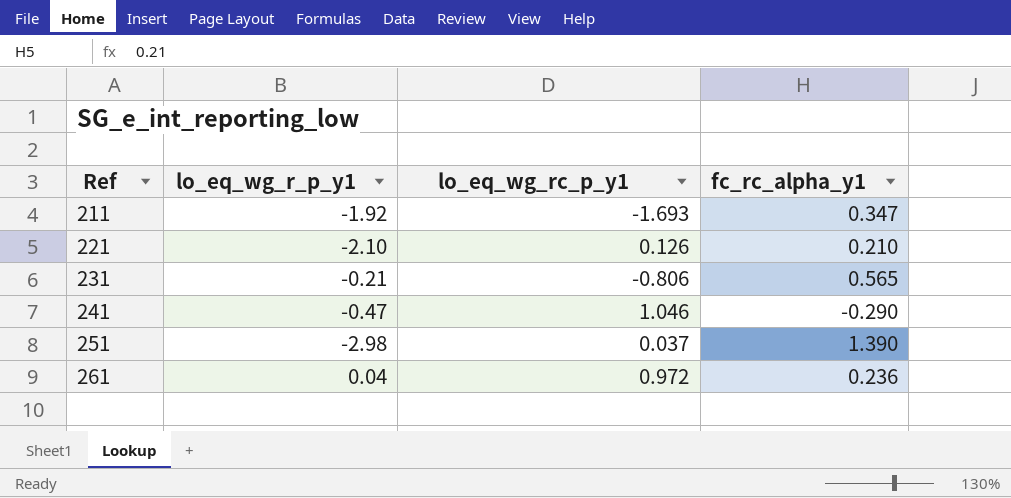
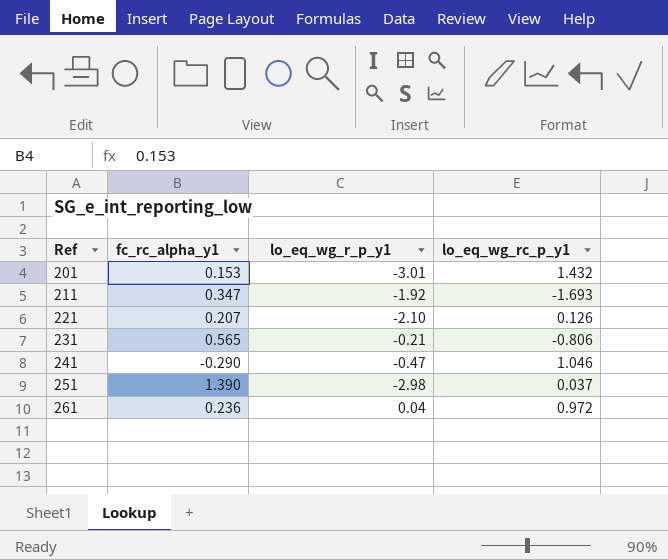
column fc_rc_alpha_y1 | position: 4 -> 2
row 201: none -> 0.153 | -3.01 | 1.432
221 | fc_rc_alpha_y1: 0.210 -> 0.207

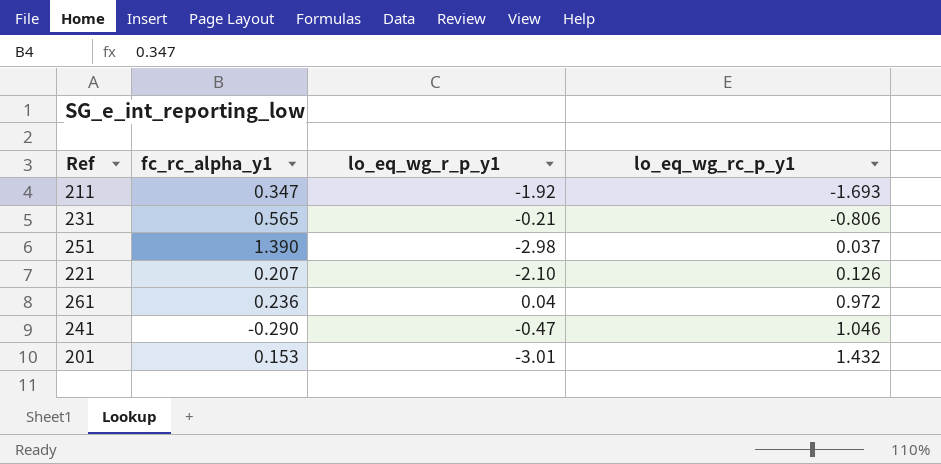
row order: Ref ascending -> lo_eq_wg_rc_p_y1 ascending

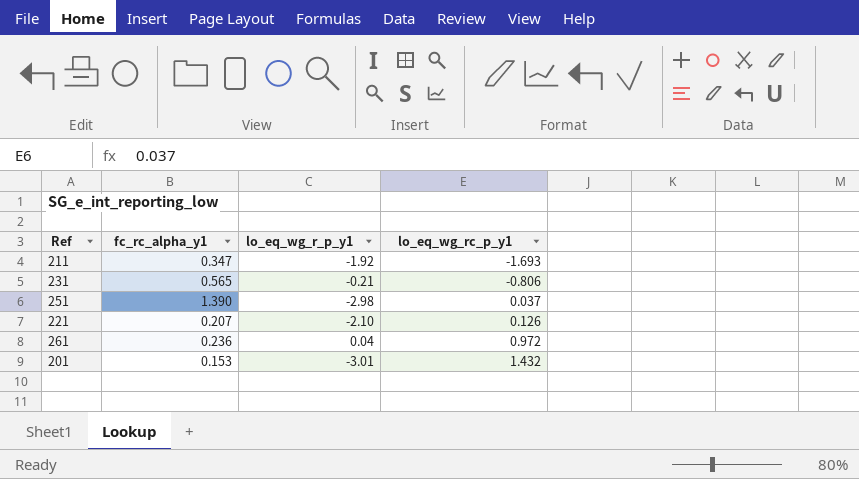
row 241: -0.290 | -0.47 | 1.046 -> none

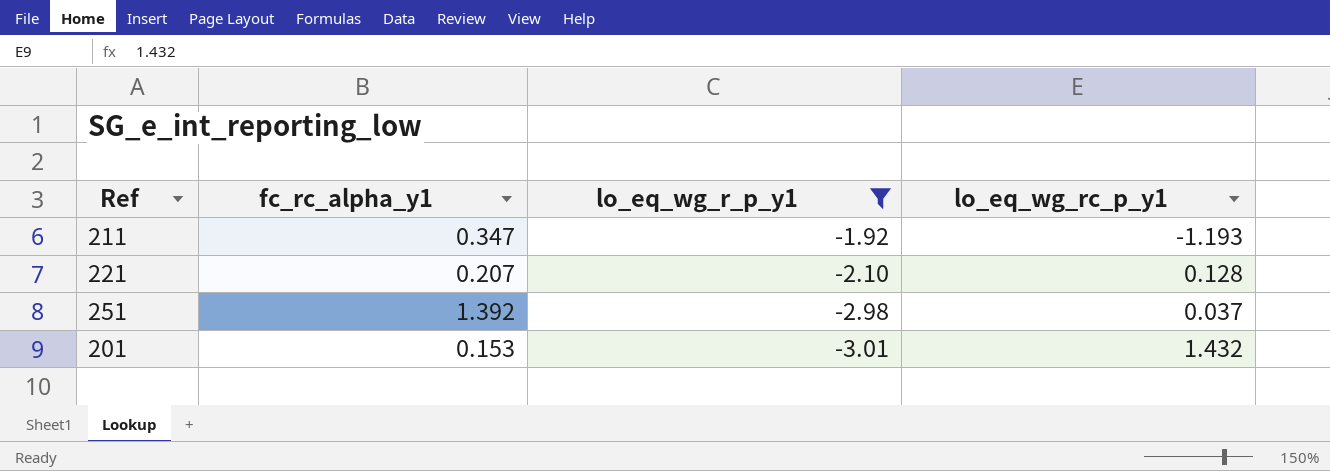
filter: none -> lo_eq_wg_r_p_y1 <= -1.92
row order: lo_eq_wg_rc_p_y1 ascending -> lo_eq_wg_r_p_y1 descending
211 | lo_eq_wg_rc_p_y1: -1.693 -> -1.193
221 | lo_eq_wg_rc_p_y1: 0.126 -> 0.128
251 | fc_rc_alpha_y1: 1.390 -> 1.392

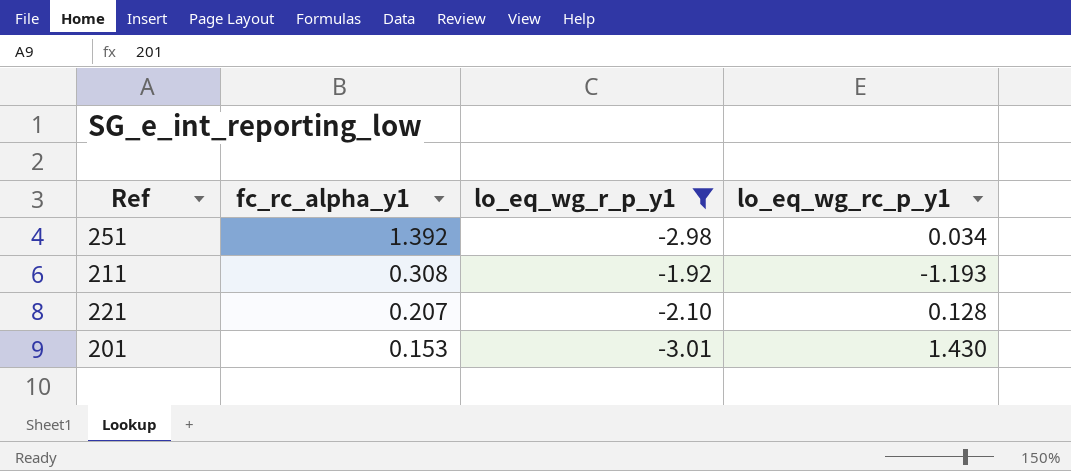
row order: lo_eq_wg_r_p_y1 descending -> fc_rc_alpha_y1 descending
251 | lo_eq_wg_rc_p_y1: 0.037 -> 0.034
211 | fc_rc_alpha_y1: 0.347 -> 0.308
201 | lo_eq_wg_rc_p_y1: 1.432 -> 1.430

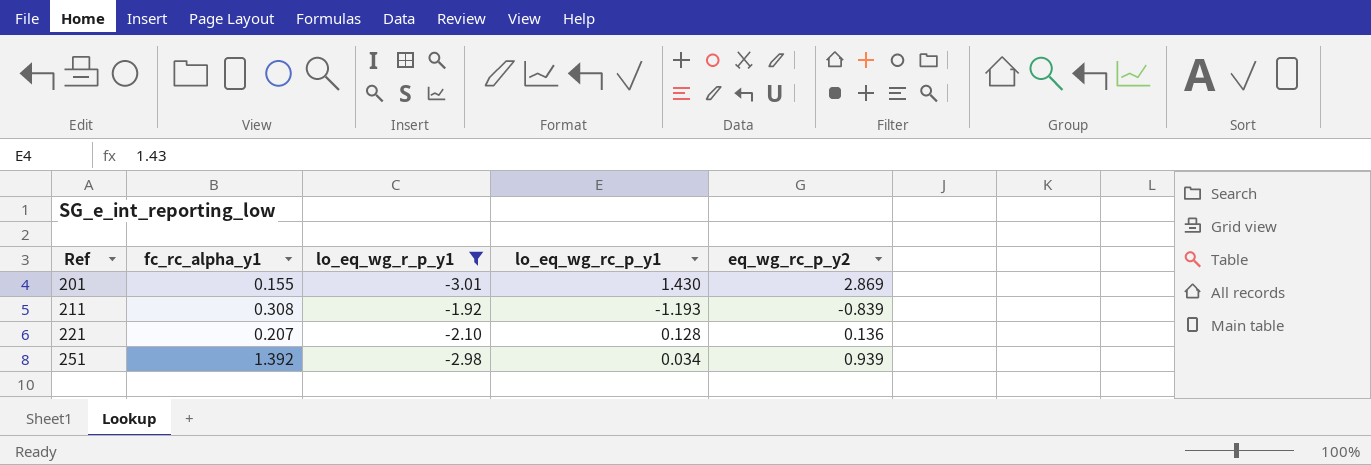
row order: fc_rc_alpha_y1 descending -> Ref ascending
column eq_wg_rc_p_y2 | position: none -> 5
201 | fc_rc_alpha_y1: 0.153 -> 0.155

